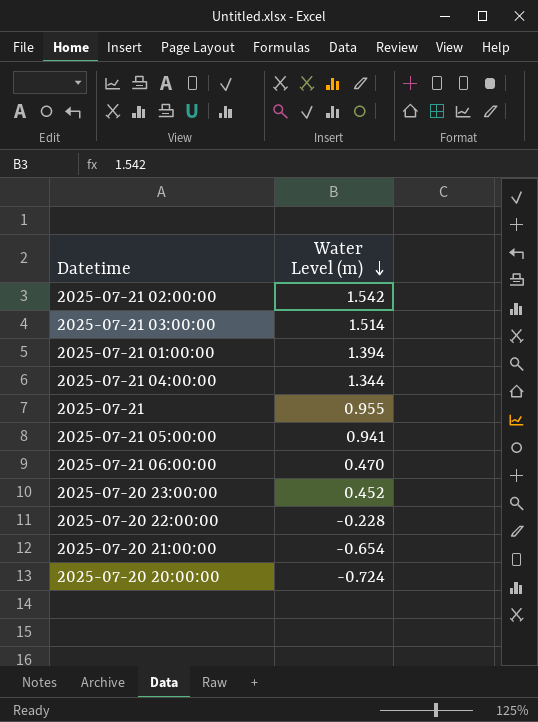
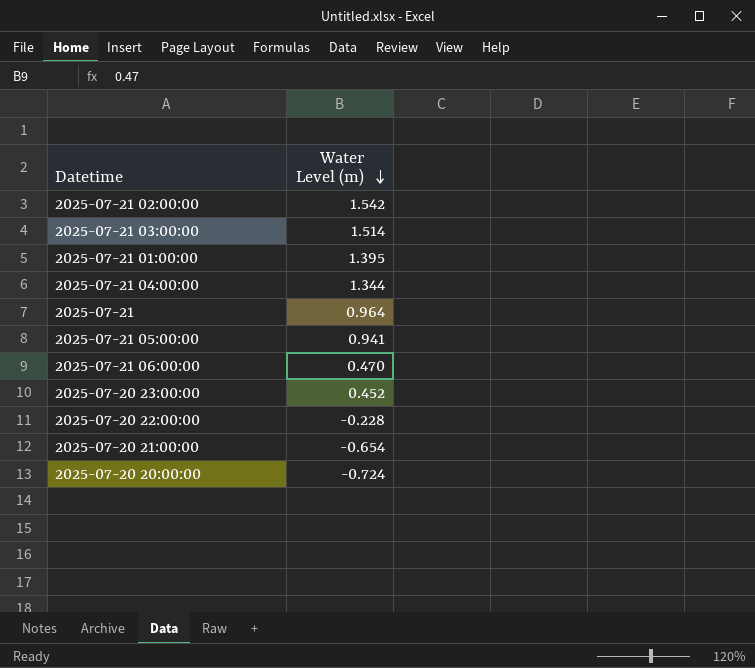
2025-07-21 01:00:00 | Water Level (m): 1.394 -> 1.395
2025-07-21 | Water Level (m): 0.955 -> 0.964

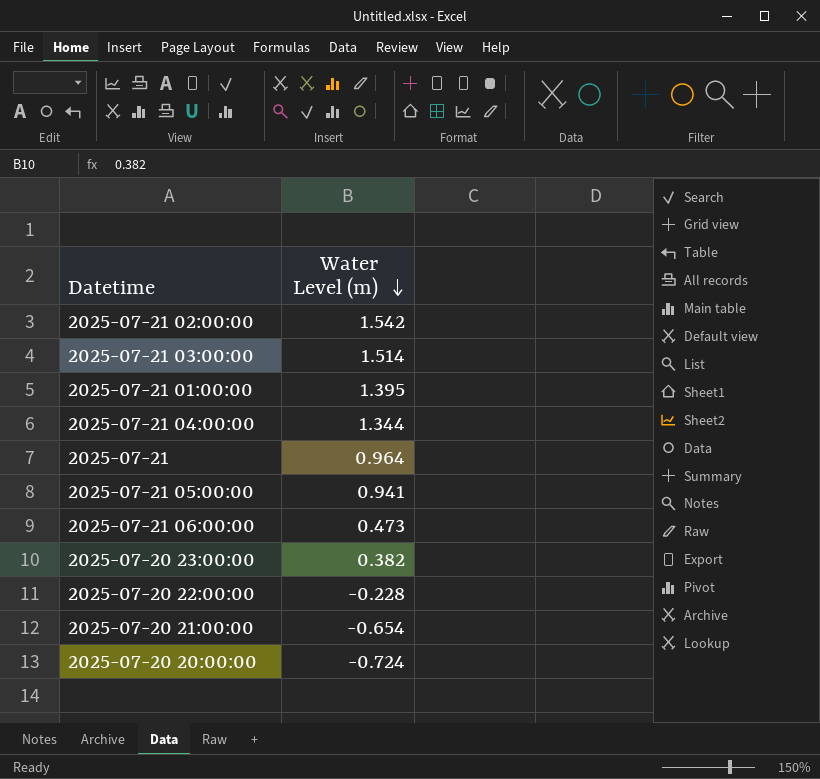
2025-07-21 06:00:00 | Water Level (m): 0.470 -> 0.473
2025-07-20 23:00:00 | Water Level (m): 0.452 -> 0.382

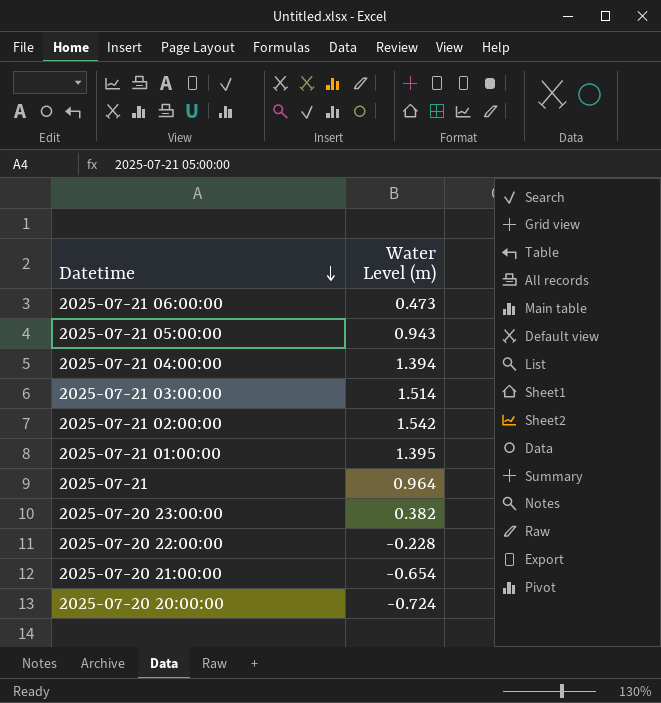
row order: Water Level (m) descending -> Datetime descending
2025-07-21 05:00:00 | Water Level (m): 0.941 -> 0.943
2025-07-21 04:00:00 | Water Level (m): 1.344 -> 1.394

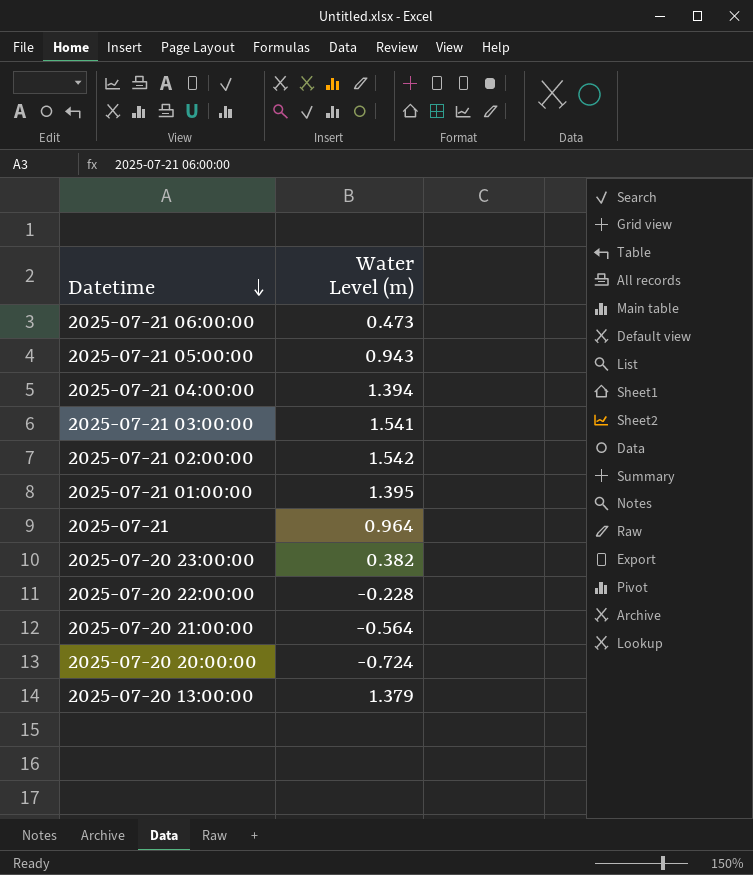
2025-07-21 03:00:00 | Water Level (m): 1.514 -> 1.541
2025-07-20 21:00:00 | Water Level (m): -0.654 -> -0.564
row 2025-07-20 13:00:00: none -> 1.379

